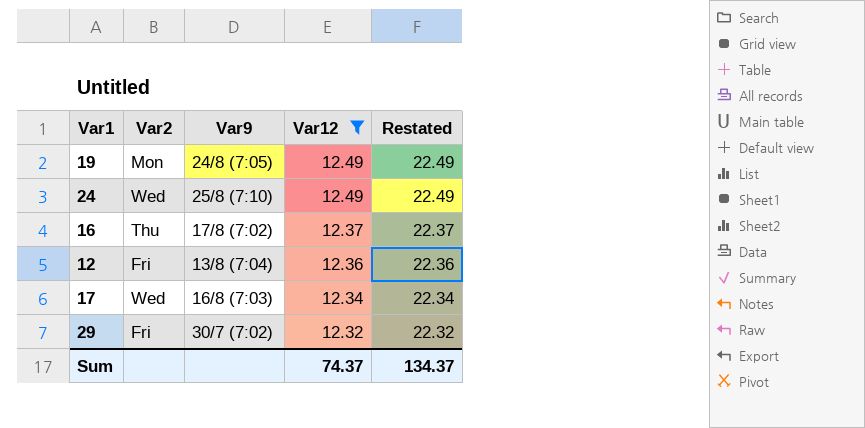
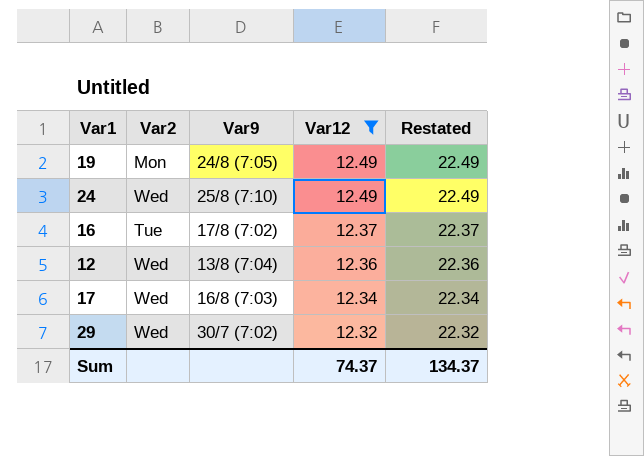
16 | Var2: Thu -> Tue
12 | Var2: Fri -> Wed
29 | Var2: Fri -> Wed

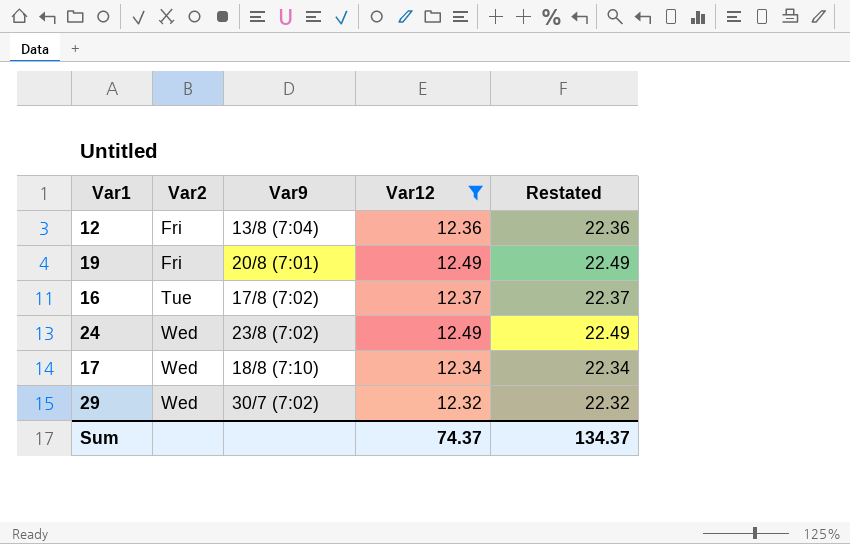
row order: Var12 descending -> Var2 ascending
12 | Var2: Wed -> Fri
19 | Var2: Mon -> Fri
19 | Var9: 24/8 (7:05) -> 20/8 (7:01)
24 | Var9: 25/8 (7:10) -> 23/8 (7:02)
17 | Var9: 16/8 (7:03) -> 18/8 (7:10)

